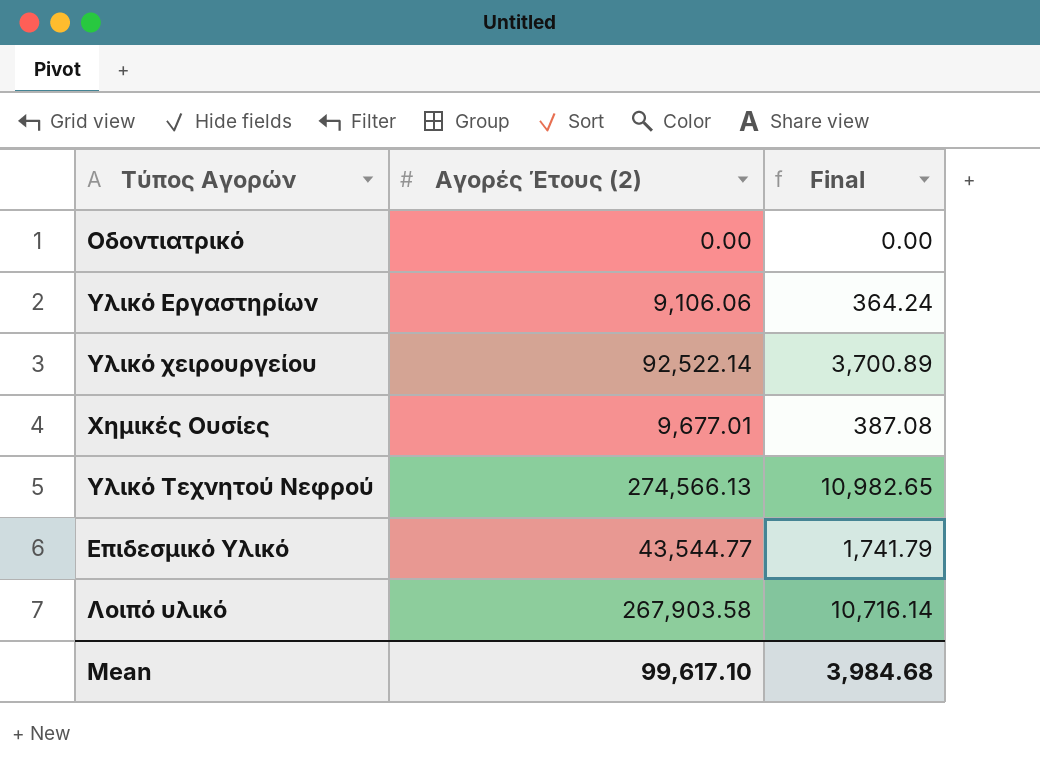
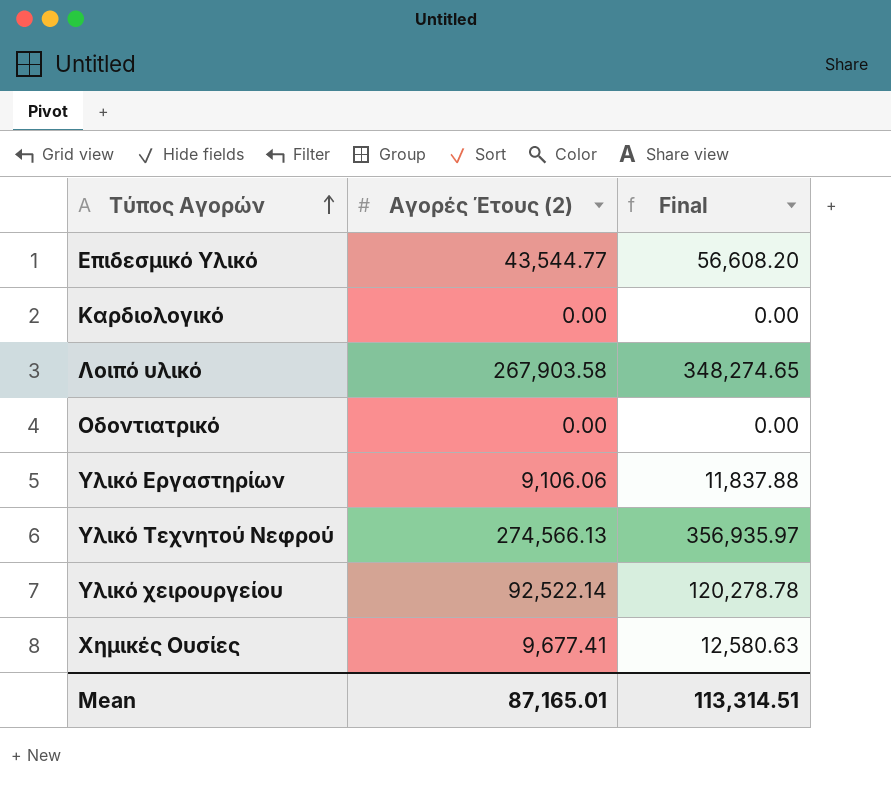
row order: none -> Τύπος Αγορών ascending
column Final | formula: [Αγορές Έτους (2)] * 0.04 -> [Αγορές Έτους (2)] * 1.3
row Καρδιολογικό: none -> 0.00 | 0.00
Χημικές Ουσίες | Αγορές Έτους (2): 9,677.01 -> 9,677.41
Mean | Αγορές Έτους (2): 99,617.10 -> 87,165.01
Mean | Final: 3,984.68 -> 113,314.51

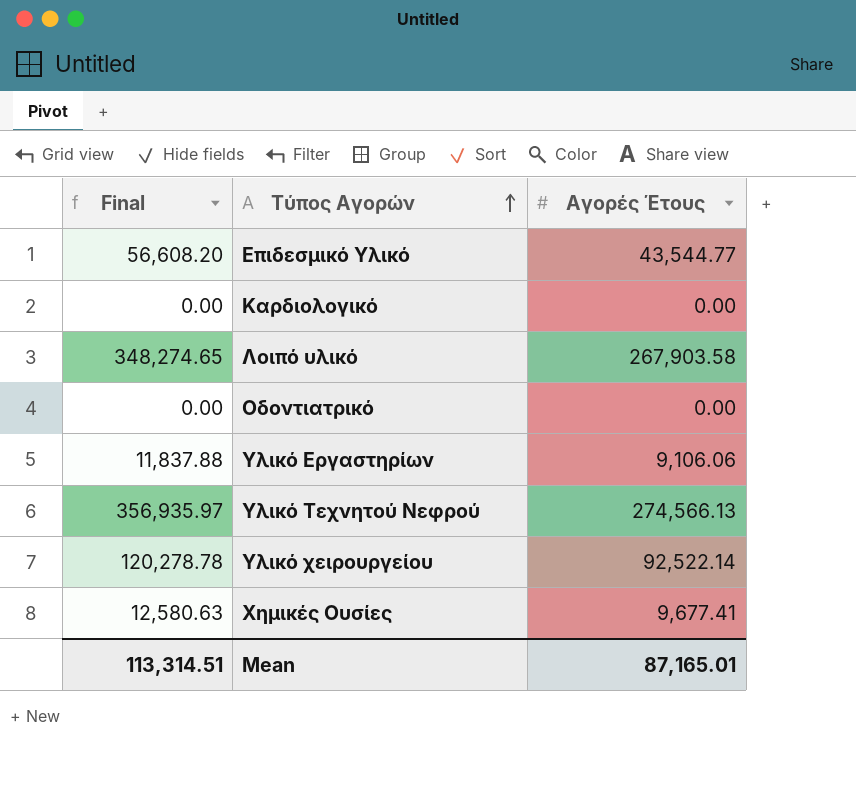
column Final | position: 3 -> 1
column name: Αγορές Έτους (2) -> Αγορές Έτους

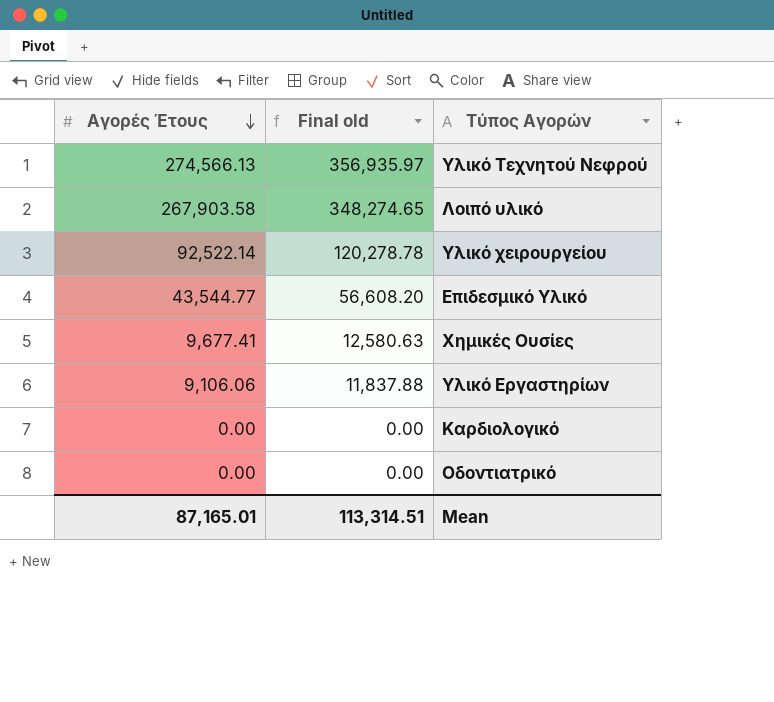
row order: Τύπος Αγορών ascending -> Αγορές Έτους descending
column Αγορές Έτους | position: 3 -> 1
column name: Final -> Final old

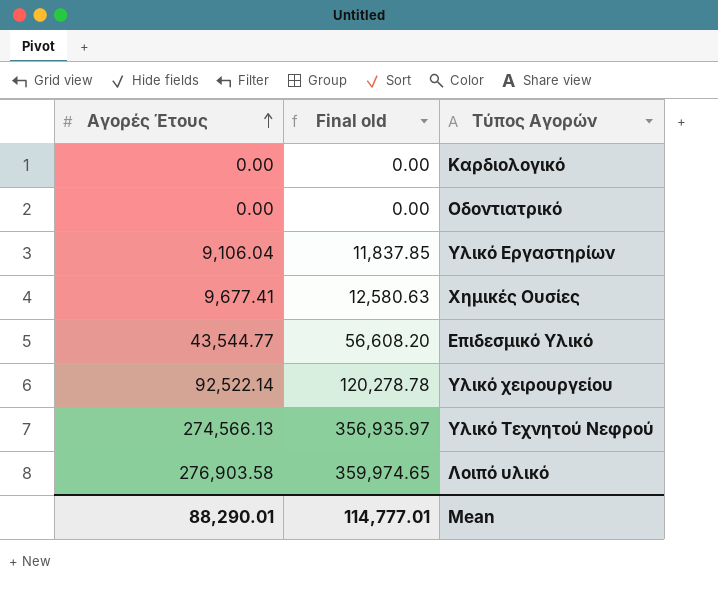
row order: Αγορές Έτους descending -> Αγορές Έτους ascending
Υλικό Εργαστηρίων | Αγορές Έτους: 9,106.06 -> 9,106.04
Υλικό Εργαστηρίων | Final old: 11,837.88 -> 11,837.85
Λοιπό υλικό | Αγορές Έτους: 267,903.58 -> 276,903.58
Λοιπό υλικό | Final old: 348,274.65 -> 359,974.65
Mean | Αγορές Έτους: 87,165.01 -> 88,290.01
Mean | Final old: 113,314.51 -> 114,777.01

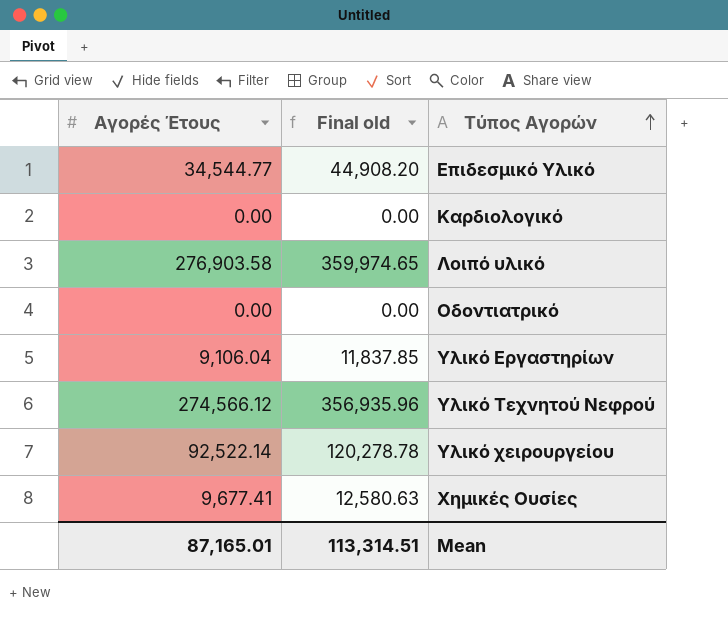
row order: Αγορές Έτους ascending -> Τύπος Αγορών ascending
Επιδεσμικό Υλικό | Αγορές Έτους: 43,544.77 -> 34,544.77
Επιδεσμικό Υλικό | Final old: 56,608.20 -> 44,908.20
Υλικό Τεχνητού Νεφρού | Αγορές Έτους: 274,566.13 -> 274,566.12
Υλικό Τεχνητού Νεφρού | Final old: 356,935.97 -> 356,935.96
Mean | Αγορές Έτους: 88,290.01 -> 87,165.01
Mean | Final old: 114,777.01 -> 113,314.51

